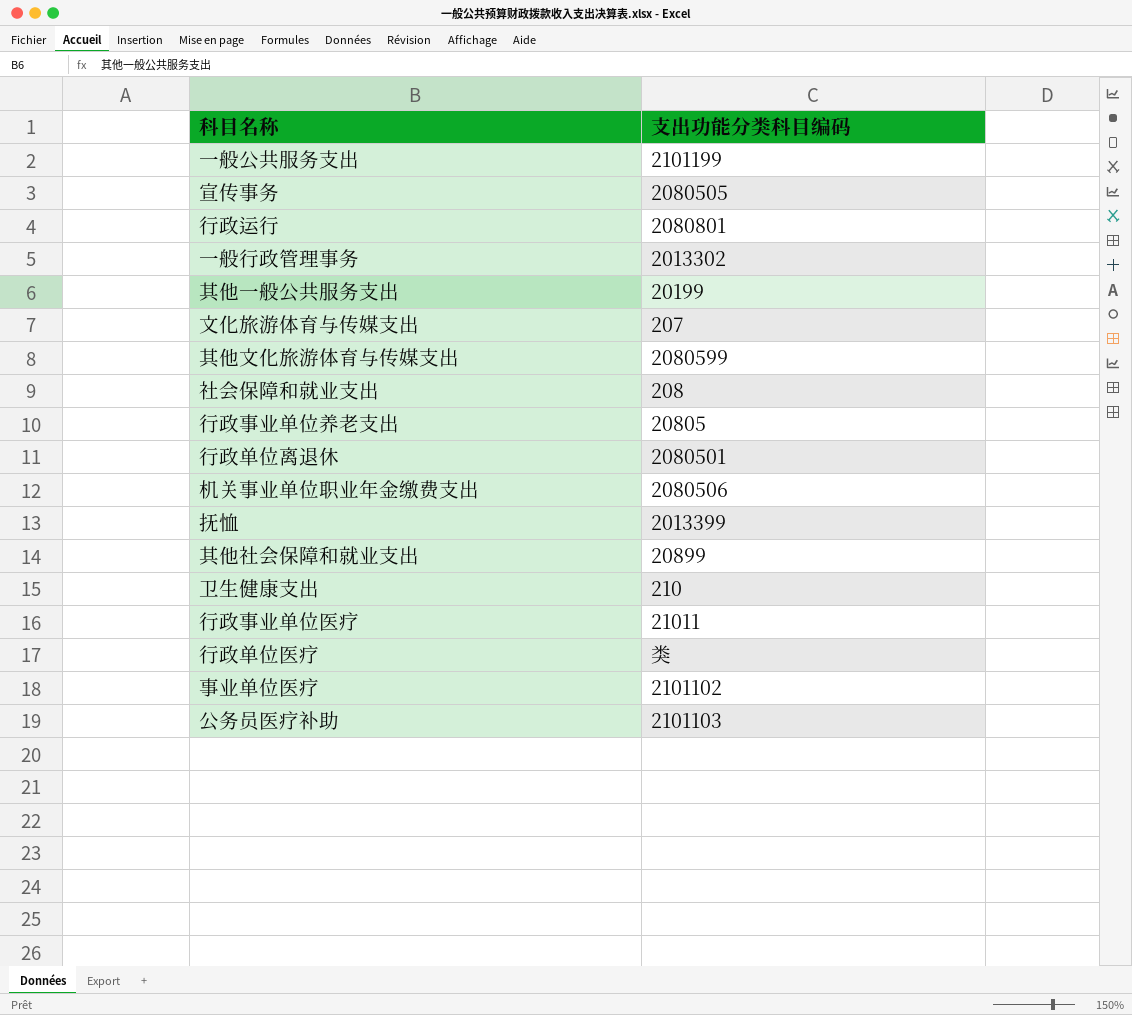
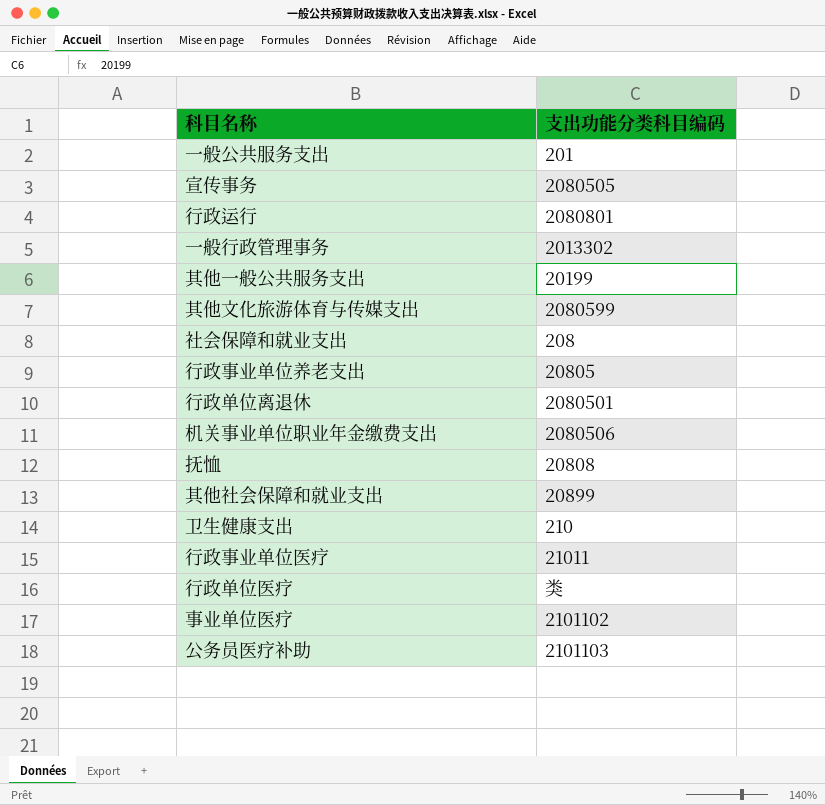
row 文化旅游体育与传媒支出: 207 -> none
一般公共服务支出 | 支出功能分类科目编码: 2101199 -> 201
抚恤 | 支出功能分类科目编码: 2013399 -> 20808

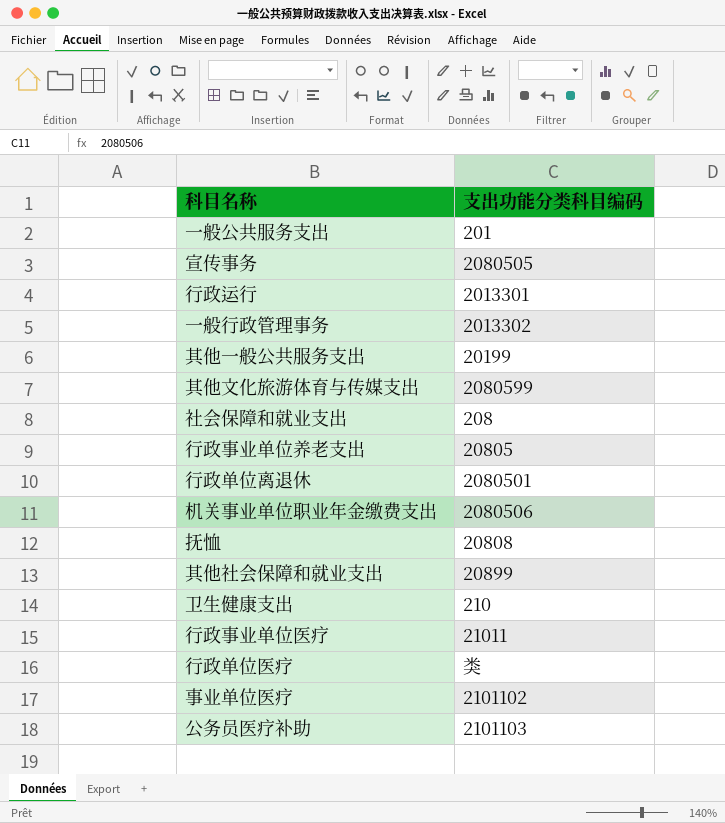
行政运行 | 支出功能分类科目编码: 2080801 -> 2013301

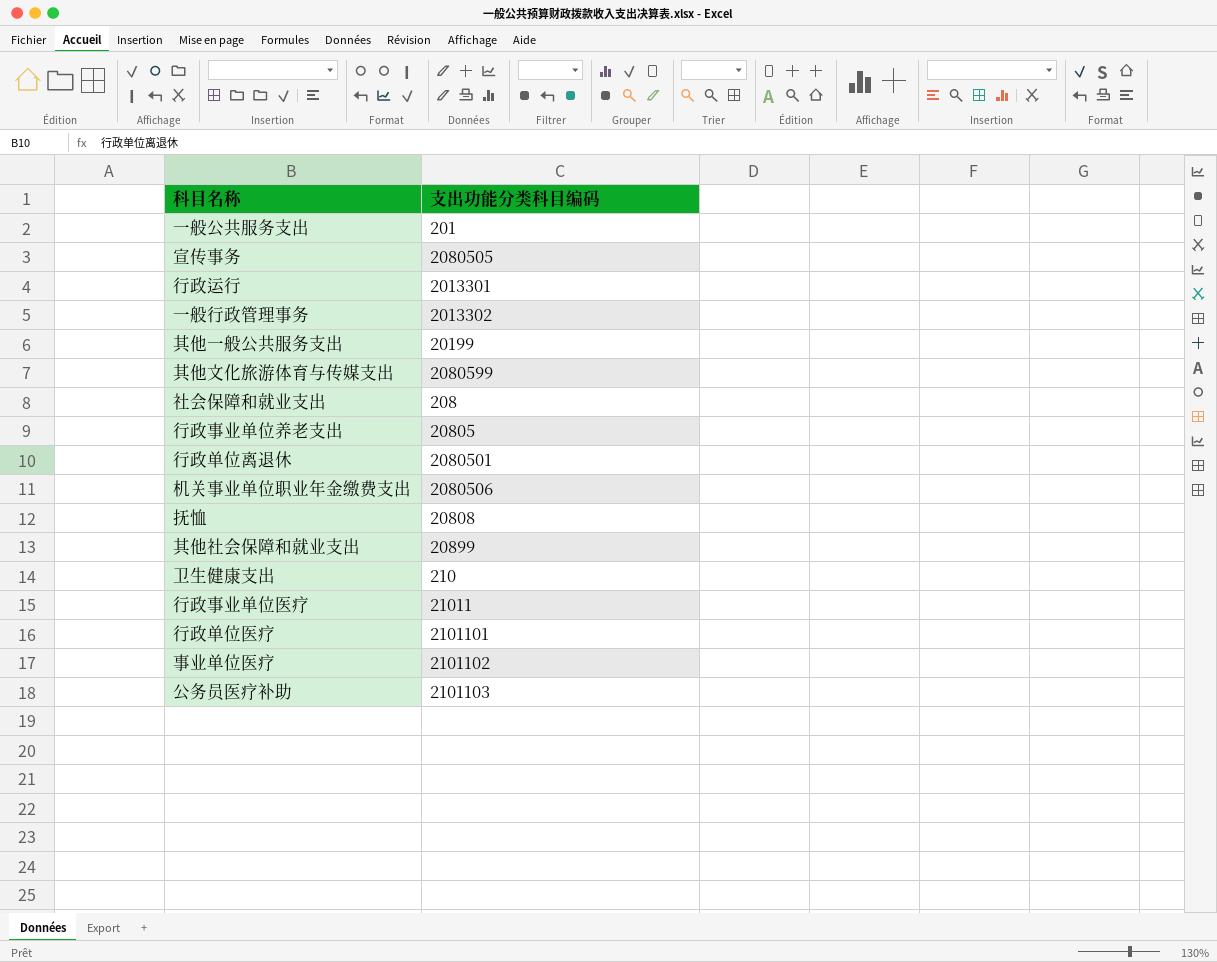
行政单位医疗 | 支出功能分类科目编码: 类 -> 2101101

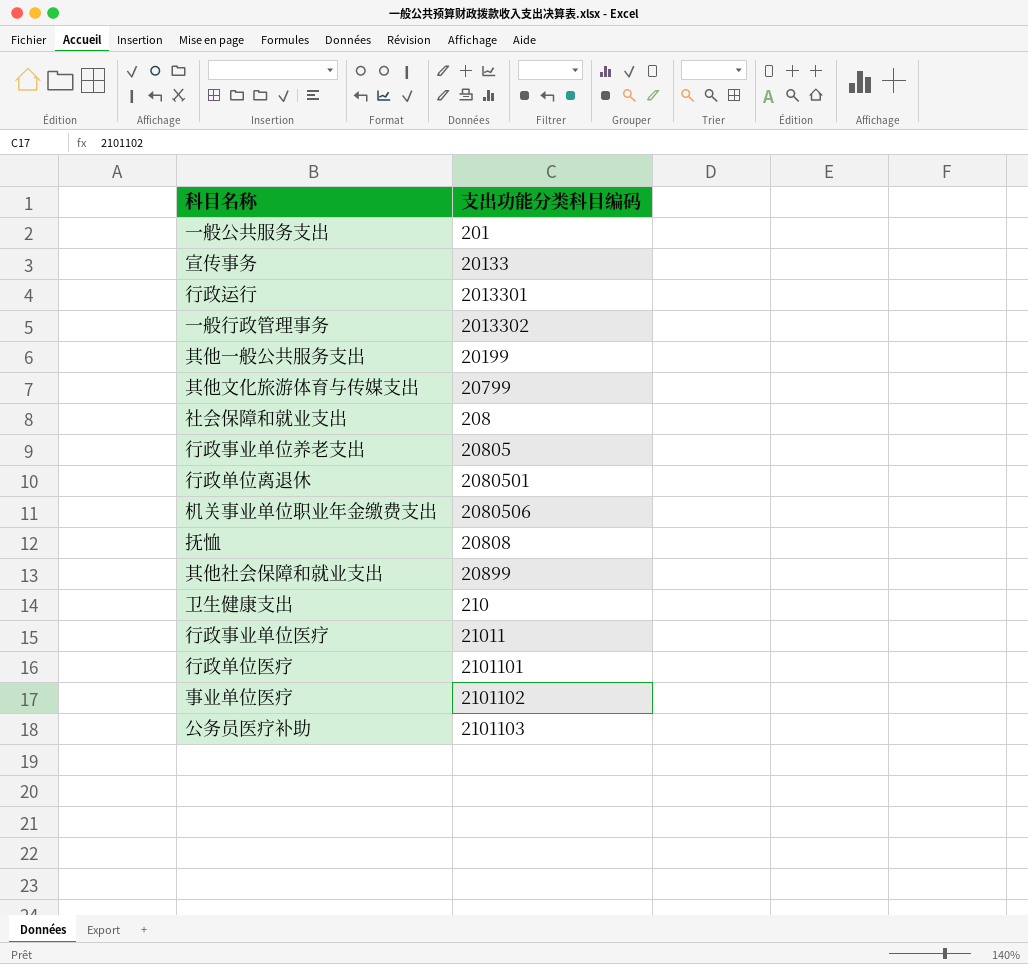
宣传事务 | 支出功能分类科目编码: 2080505 -> 20133
其他文化旅游体育与传媒支出 | 支出功能分类科目编码: 2080599 -> 20799

